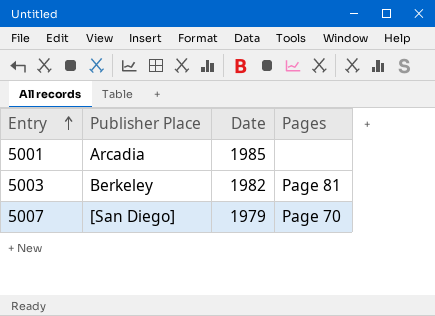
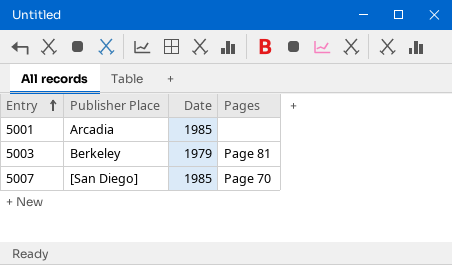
5003 | Date: 1982 -> 1979
5007 | Date: 1979 -> 1985

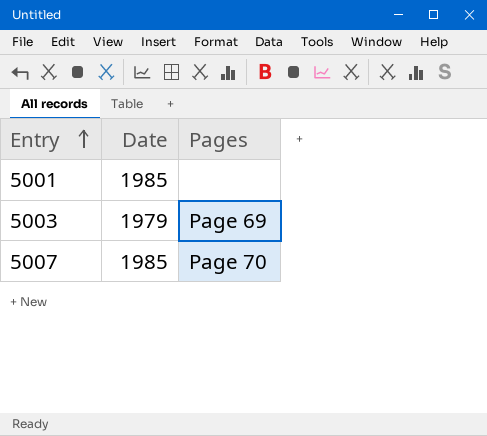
column Publisher Place | position: 2 -> none
5003 | Pages: Page 81 -> Page 69

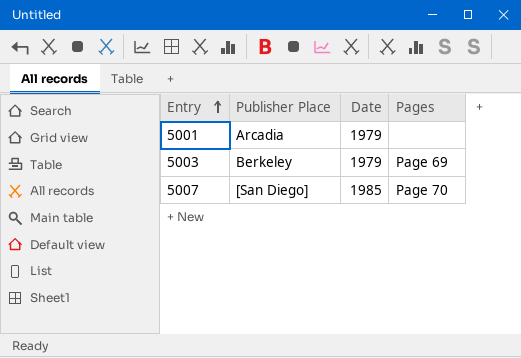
column Publisher Place | position: none -> 2
5001 | Date: 1985 -> 1979

